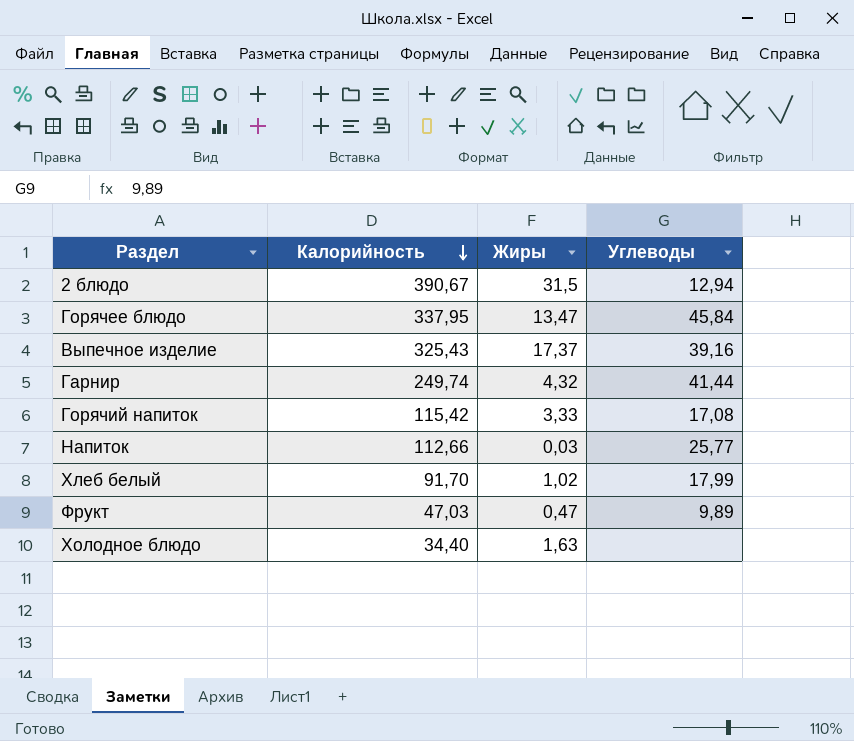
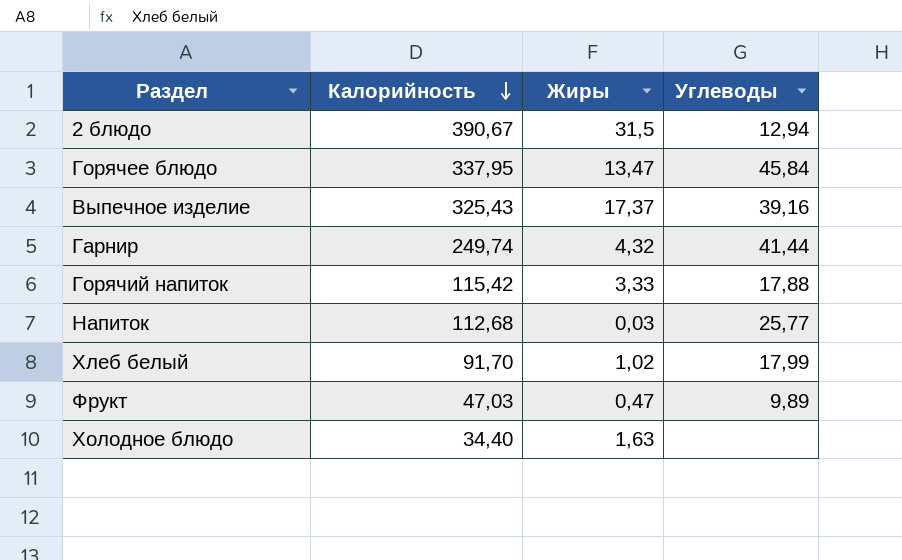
Горячий напиток | Углеводы: 17,08 -> 17,88
Напиток | Калорийность: 112,66 -> 112,68

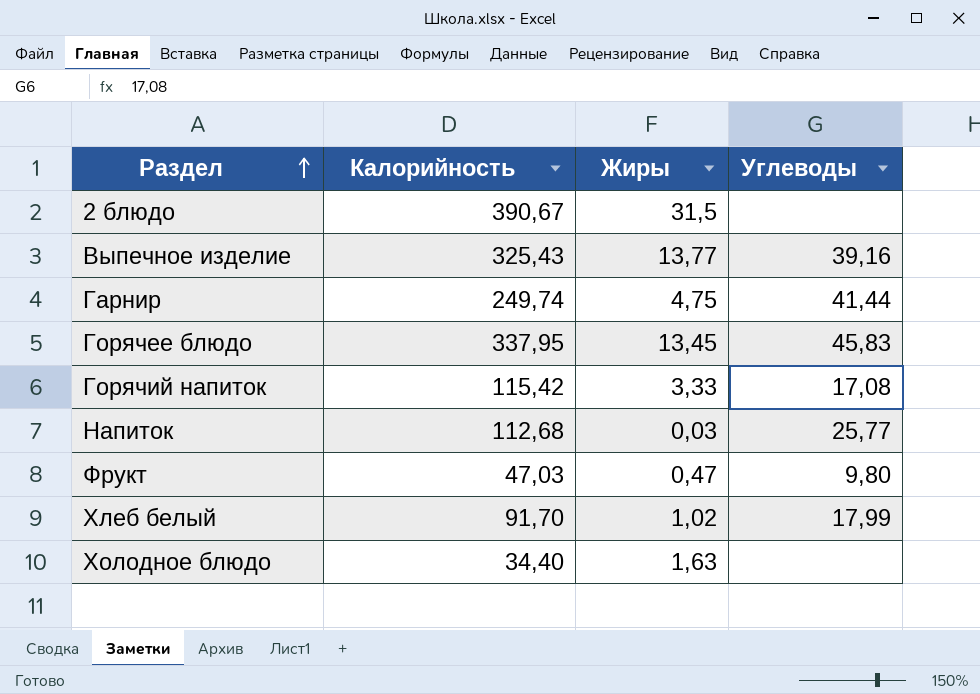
row order: Калорийность descending -> Раздел ascending
2 блюдо | Углеводы: 12,94 -> none
Выпечное изделие | Жиры: 17,37 -> 13,77
Гарнир | Жиры: 4,32 -> 4,75
Горячее блюдо | Жиры: 13,47 -> 13,45
Горячее блюдо | Углеводы: 45,84 -> 45,83
Горячий напиток | Углеводы: 17,88 -> 17,08
Фрукт | Углеводы: 9,89 -> 9,80

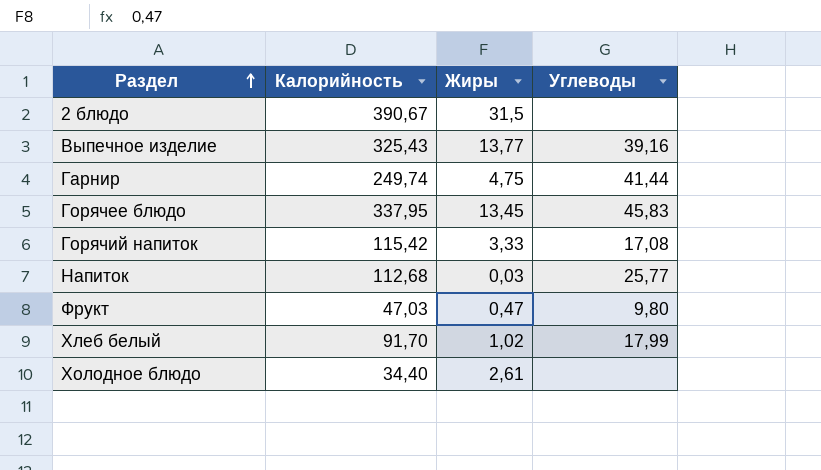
Холодное блюдо | Жиры: 1,63 -> 2,61

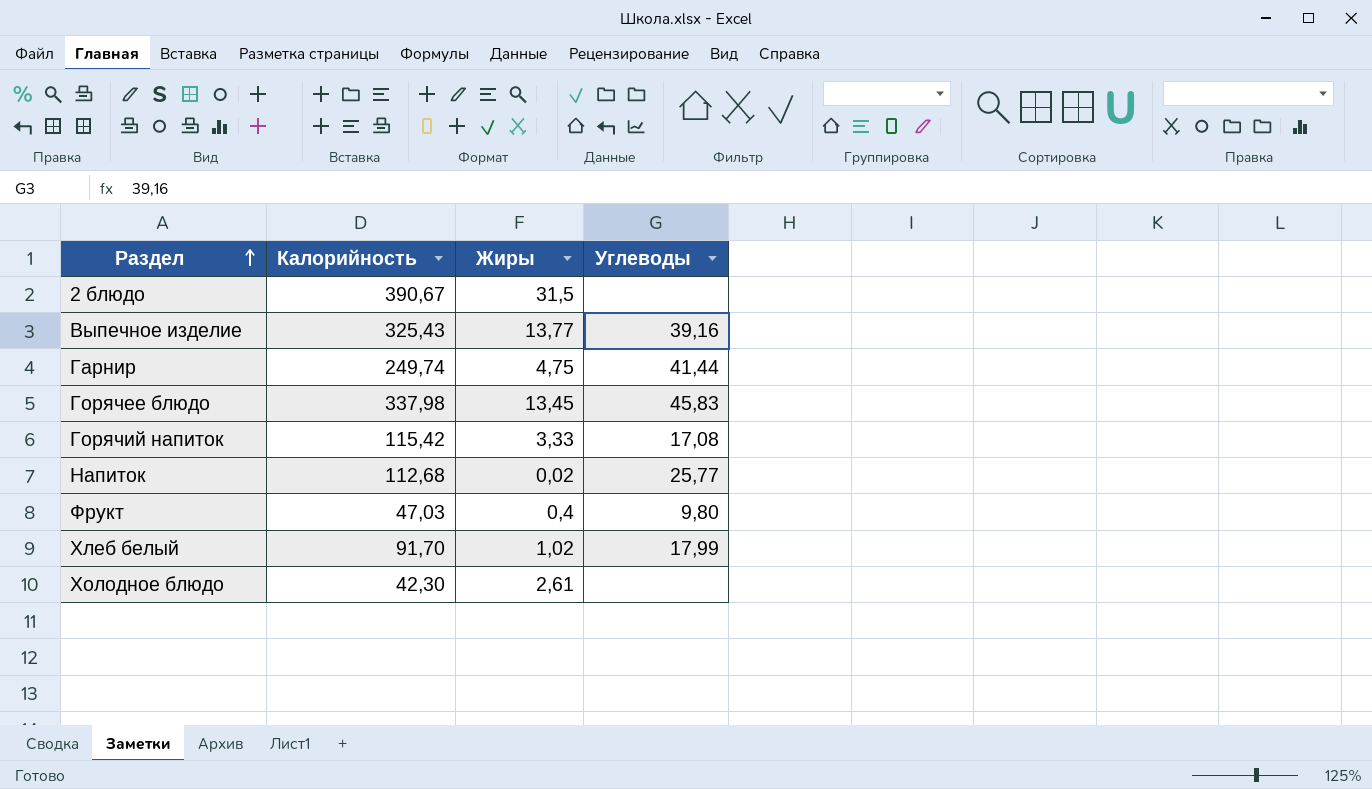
Горячее блюдо | Калорийность: 337,95 -> 337,98
Напиток | Жиры: 0,03 -> 0,02
Фрукт | Жиры: 0,47 -> 0,4
Холодное блюдо | Калорийность: 34,40 -> 42,30

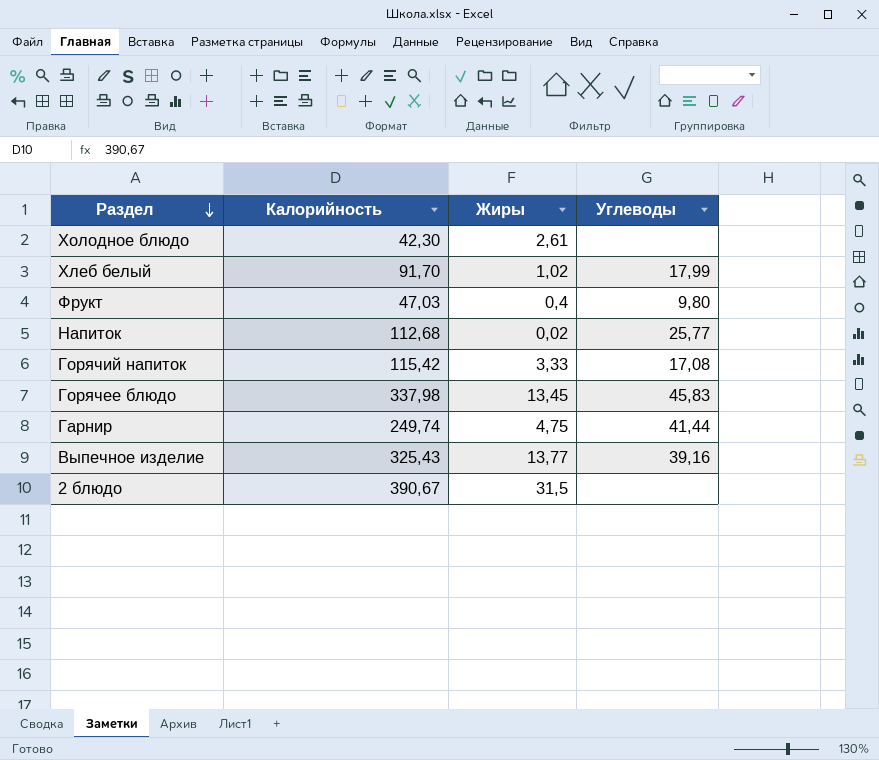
row order: Раздел ascending -> Раздел descending

